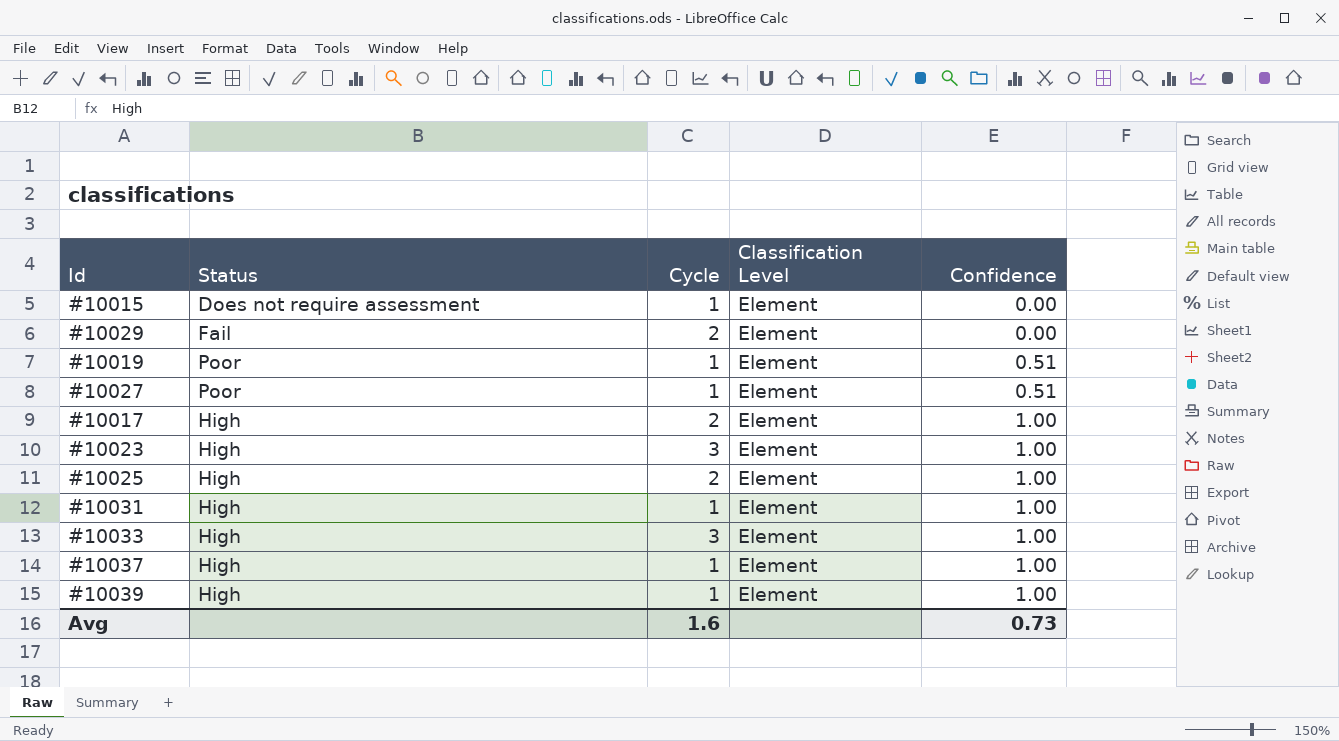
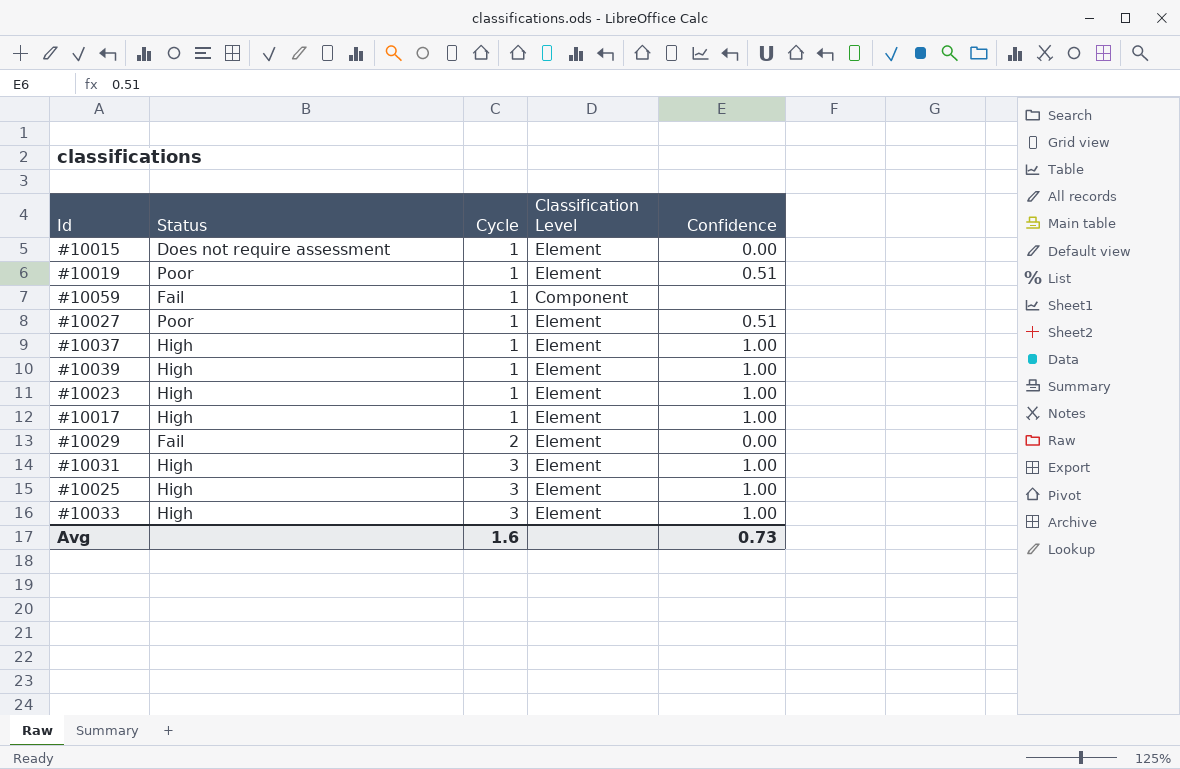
row order: Confidence ascending -> Cycle ascending
row #10059: none -> Fail | 1 | Component | none
#10023 | Cycle: 3 -> 1
#10017 | Cycle: 2 -> 1
#10031 | Cycle: 1 -> 3
#10025 | Cycle: 2 -> 3

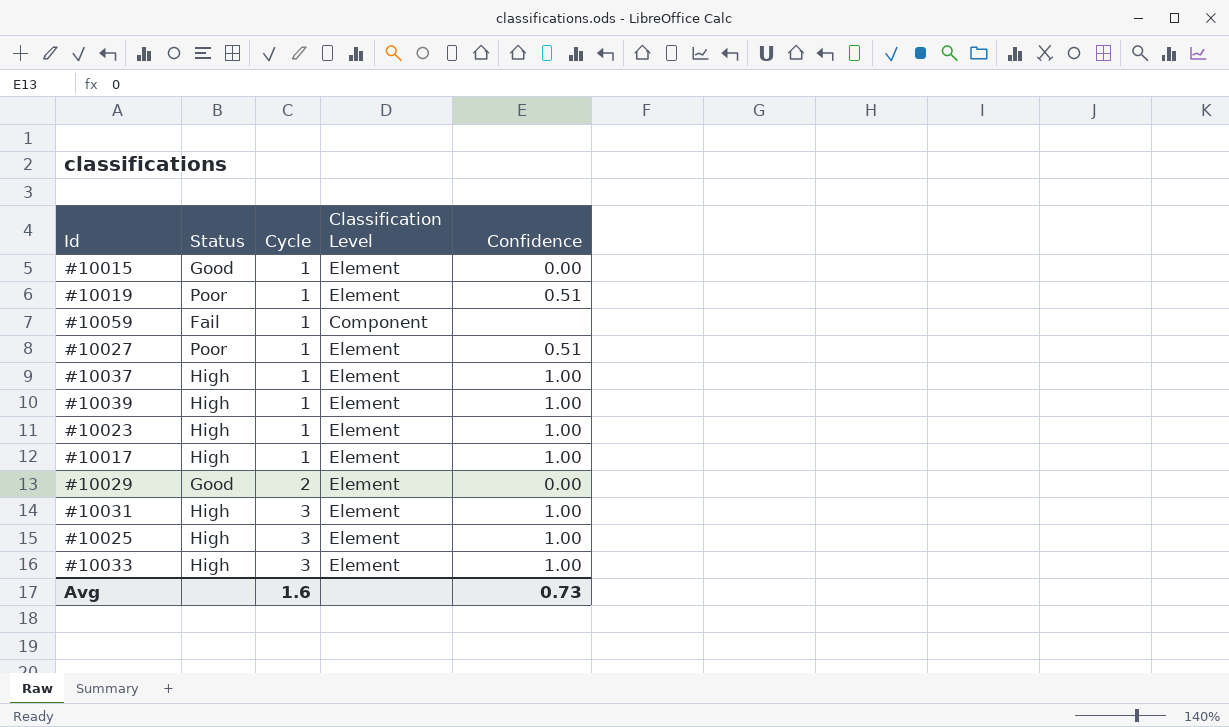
#10015 | Status: Does not require assessment -> Good
#10029 | Status: Fail -> Good

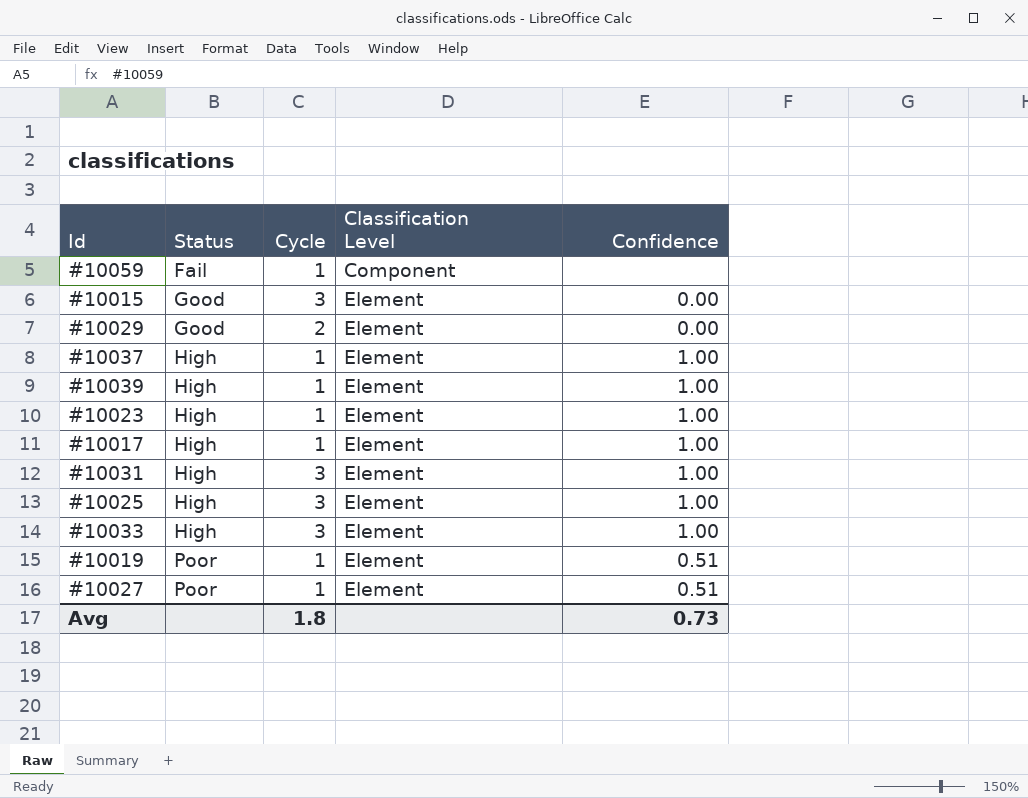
row order: Cycle ascending -> Status ascending
#10015 | Cycle: 1 -> 3
Avg | Cycle: 1.6 -> 1.8

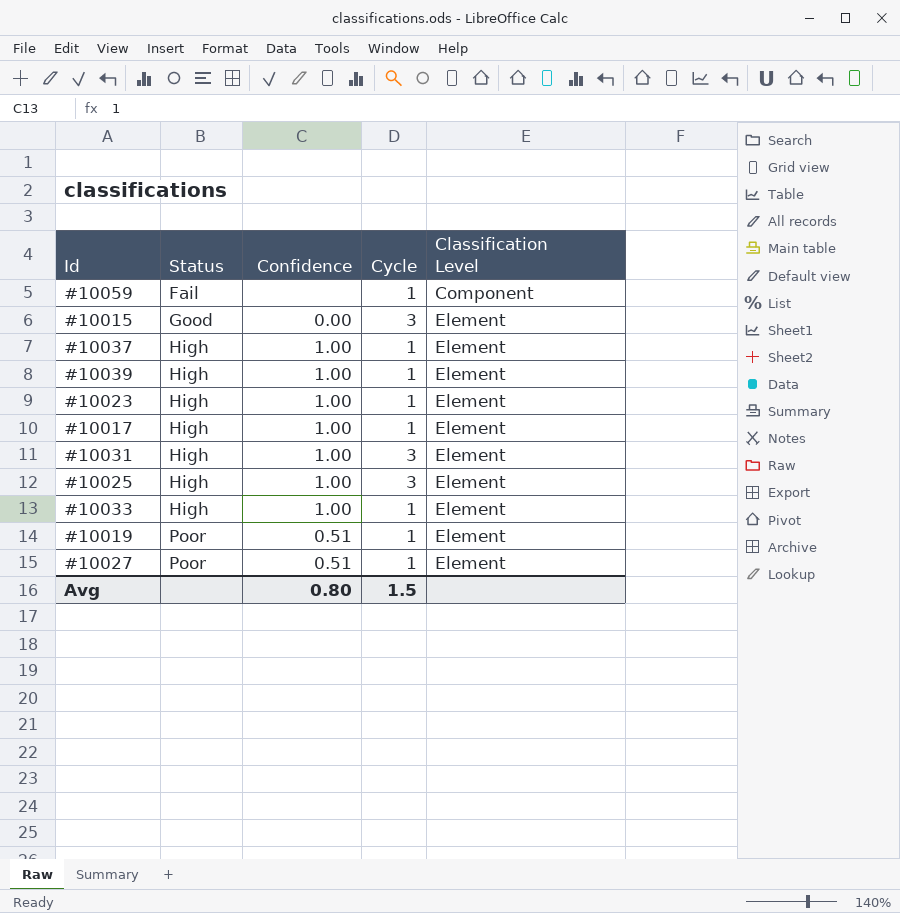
column Confidence | position: 5 -> 3
row #10029: Good | 2 | Element | 0.00 -> none
#10033 | Cycle: 3 -> 1
Avg | Confidence: 0.73 -> 0.80
Avg | Cycle: 1.8 -> 1.5

